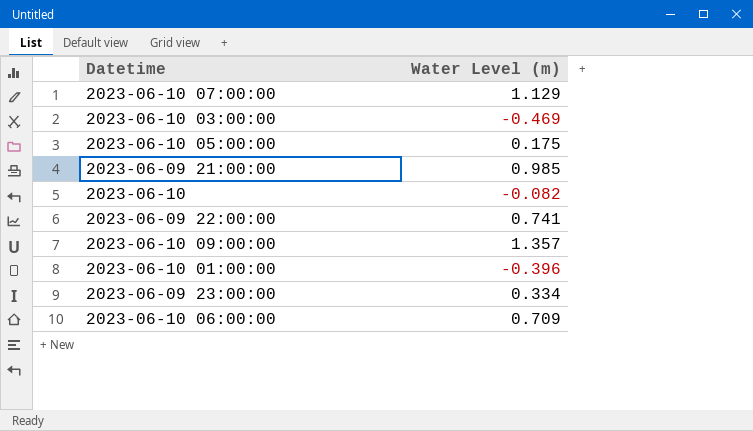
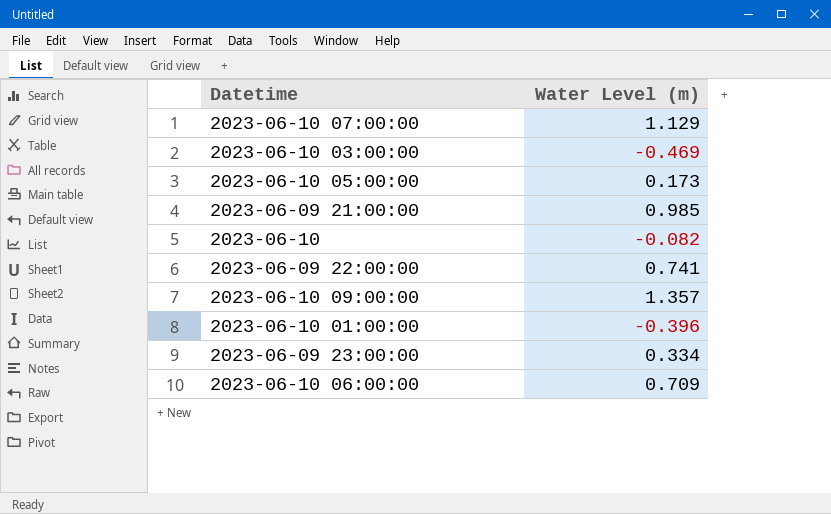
2023-06-10 05:00:00 | Water Level (m): 0.175 -> 0.173

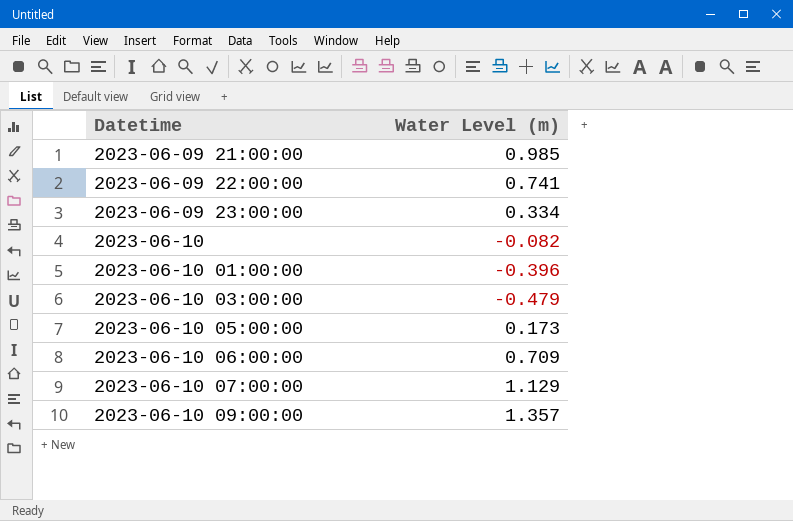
row order: none -> Datetime ascending
2023-06-10 03:00:00 | Water Level (m): -0.469 -> -0.479

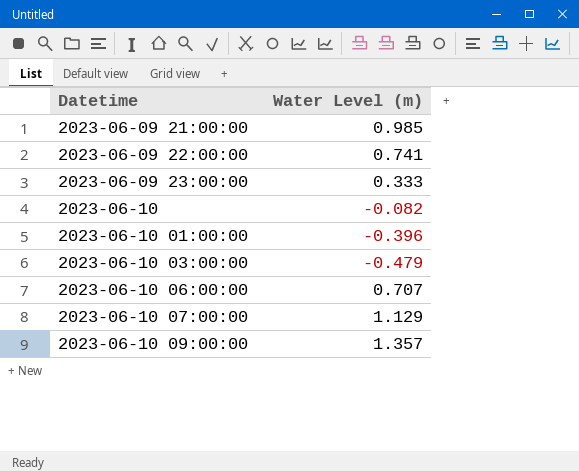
row 2023-06-10 05:00:00: 0.173 -> none
2023-06-09 23:00:00 | Water Level (m): 0.334 -> 0.333
2023-06-10 06:00:00 | Water Level (m): 0.709 -> 0.707

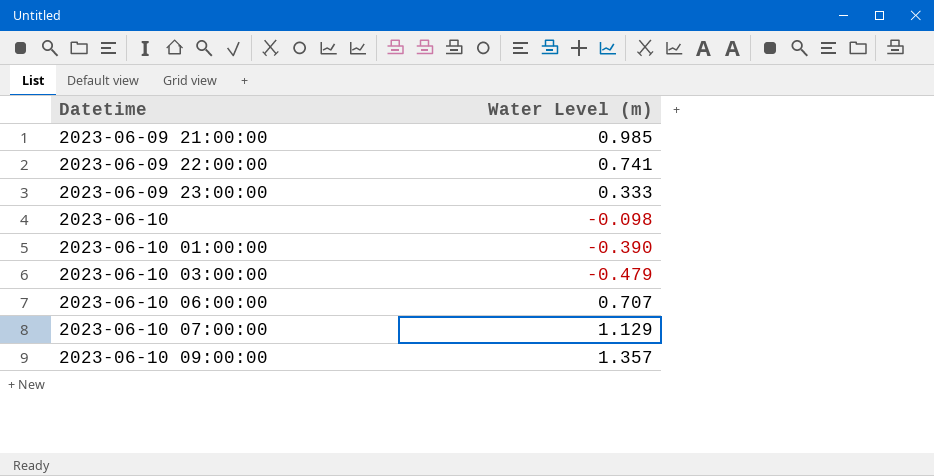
2023-06-10 | Water Level (m): -0.082 -> -0.098
2023-06-10 01:00:00 | Water Level (m): -0.396 -> -0.390

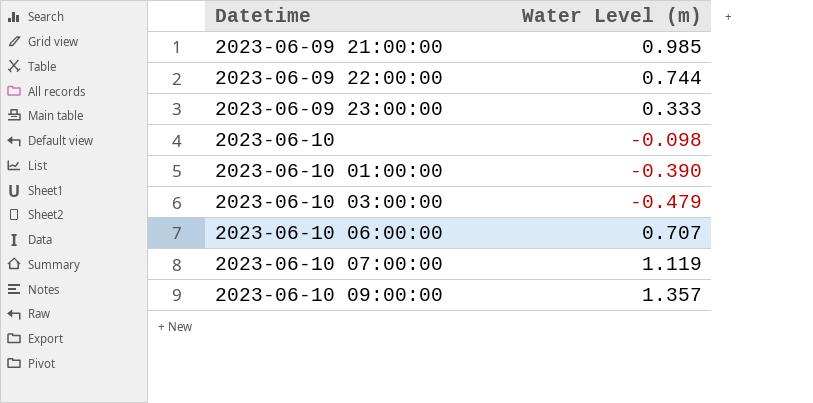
2023-06-09 22:00:00 | Water Level (m): 0.741 -> 0.744
2023-06-10 07:00:00 | Water Level (m): 1.129 -> 1.119

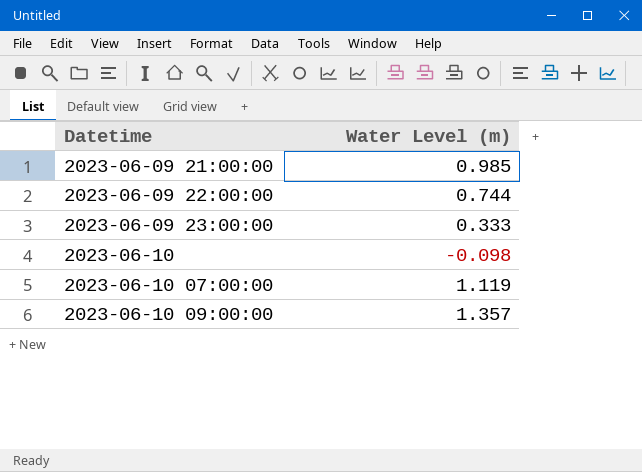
row 2023-06-10 01:00:00: -0.390 -> none
row 2023-06-10 03:00:00: -0.479 -> none
row 2023-06-10 06:00:00: 0.707 -> none

